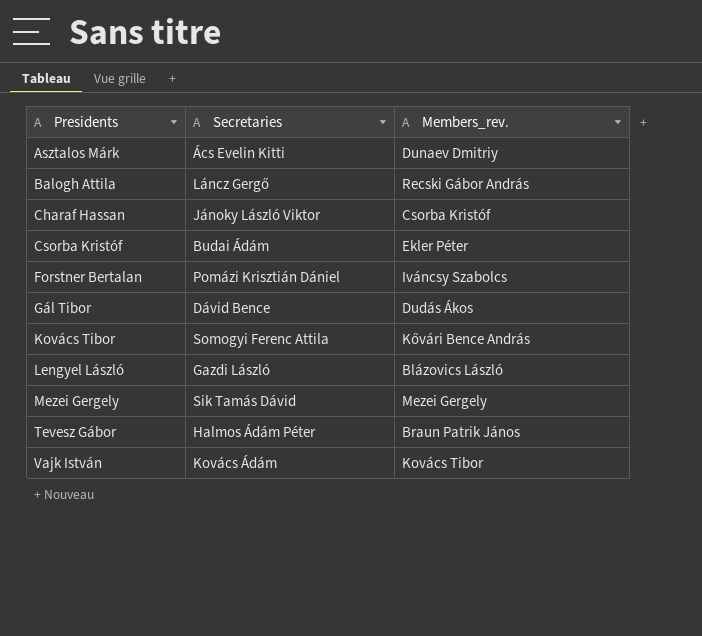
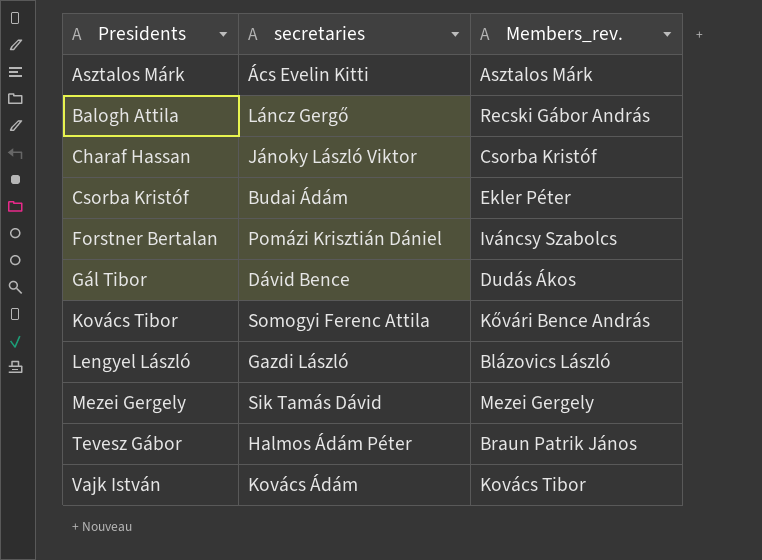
column name: Secretaries -> secretaries
Asztalos Márk | Members_rev.: Dunaev Dmitriy -> Asztalos Márk

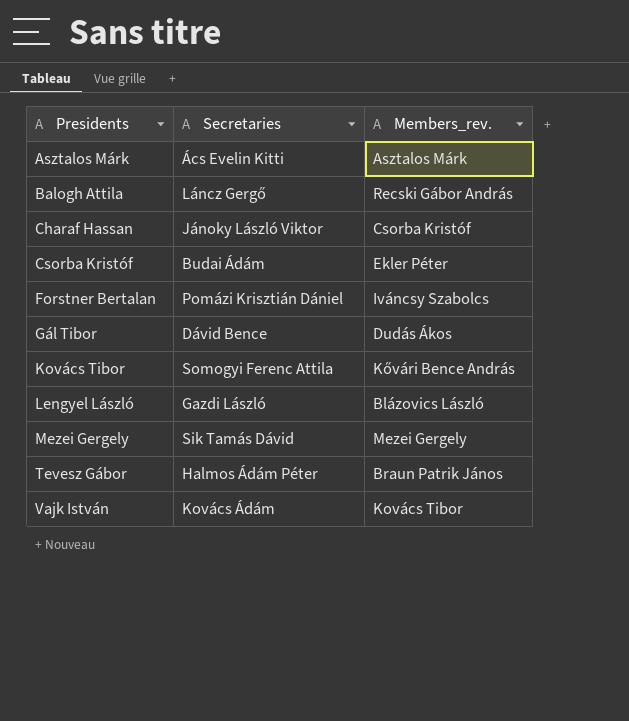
column name: secretaries -> Secretaries

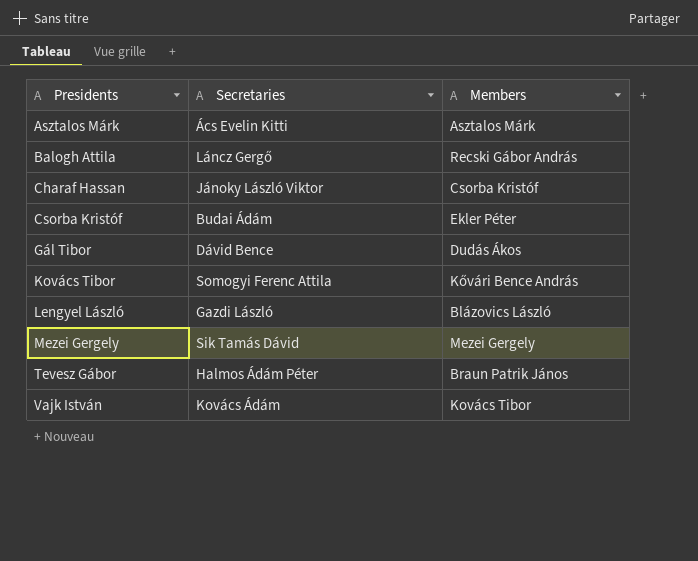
column name: Members_rev. -> Members
row Forstner Bertalan: Pomázi Krisztián Dániel | Iváncsy Szabolcs -> none

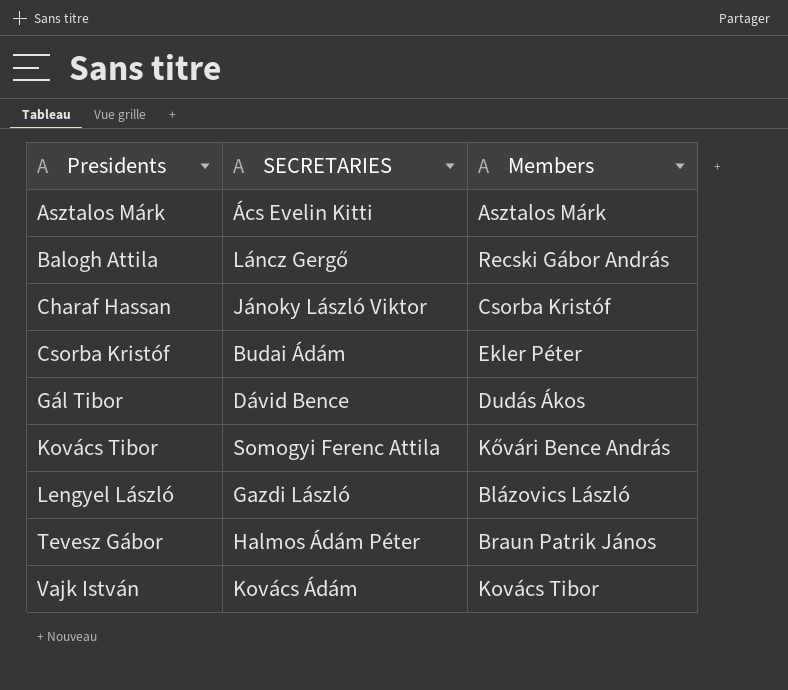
column name: Secretaries -> SECRETARIES
row Mezei Gergely: Sik Tamás Dávid | Mezei Gergely -> none

